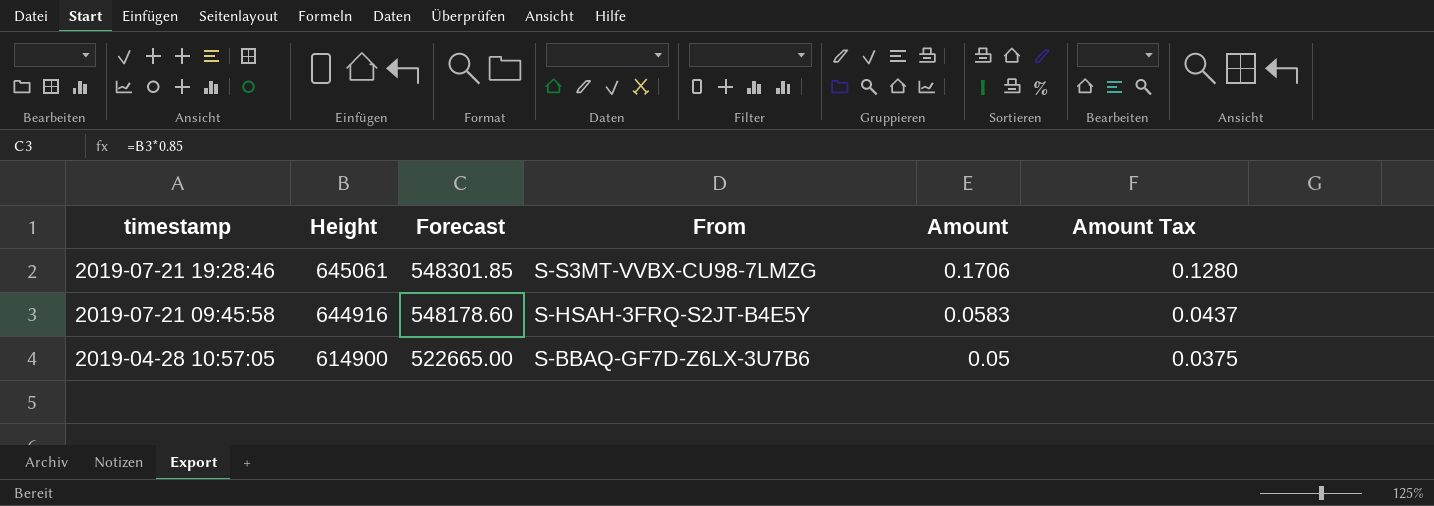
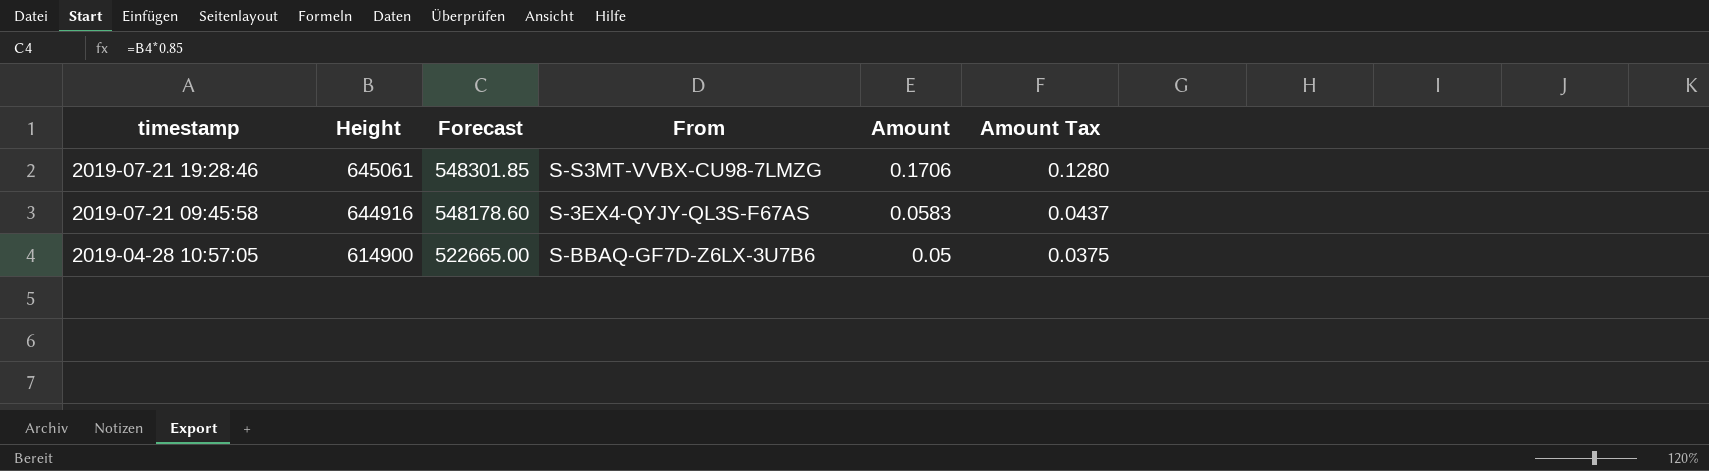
2019-07-21 09:45:58 | From: S-HSAH-3FRQ-S2JT-B4E5Y -> S-3EX4-QYJY-QL3S-F67AS

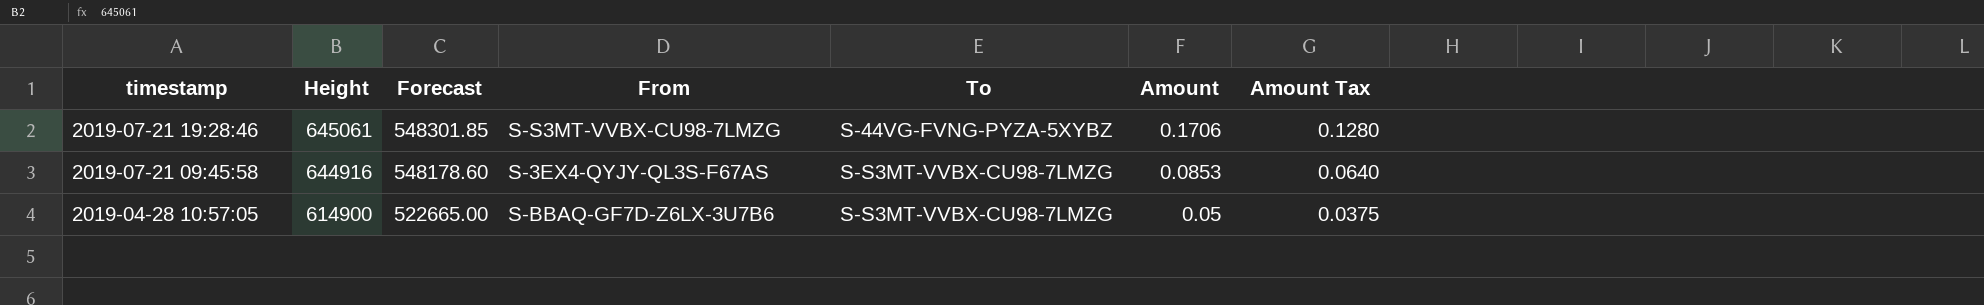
column To | position: none -> 5
2019-07-21 09:45:58 | Amount: 0.0583 -> 0.0853
2019-07-21 09:45:58 | Amount Tax: 0.0437 -> 0.0640

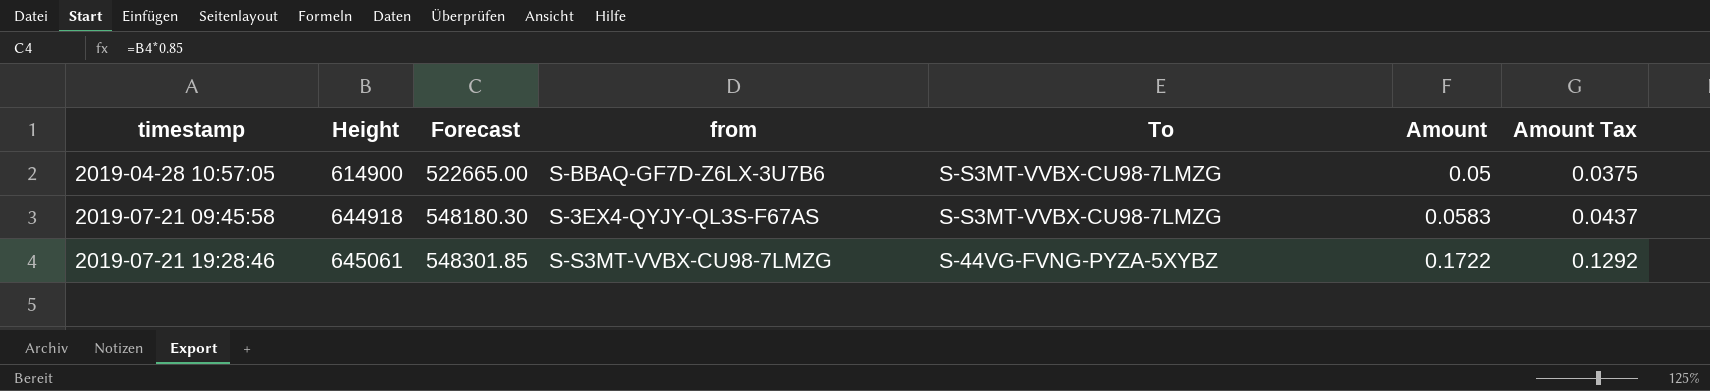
row order: timestamp descending -> timestamp ascending
column name: From -> from
2019-07-21 09:45:58 | Height: 644916 -> 644918
2019-07-21 09:45:58 | Forecast: 548178.60 -> 548180.30
2019-07-21 09:45:58 | Amount: 0.0853 -> 0.0583
2019-07-21 09:45:58 | Amount Tax: 0.0640 -> 0.0437
2019-07-21 19:28:46 | Amount: 0.1706 -> 0.1722
2019-07-21 19:28:46 | Amount Tax: 0.1280 -> 0.1292

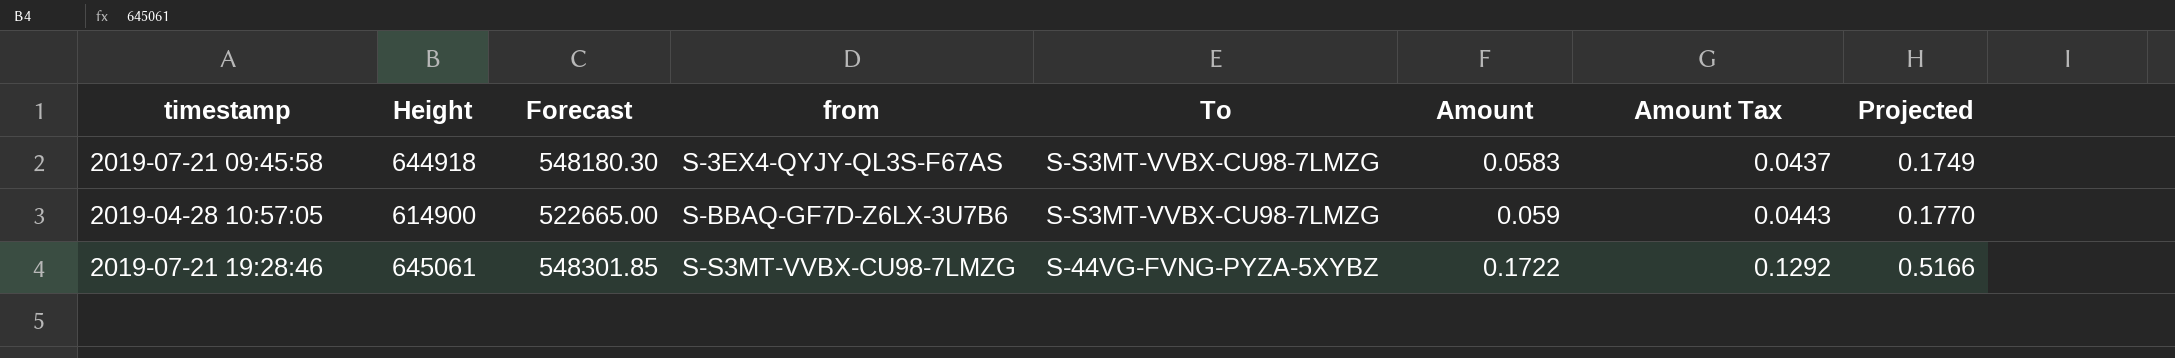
row order: timestamp ascending -> from ascending
column Projected | formula: none -> [Amount] * 3
2019-04-28 10:57:05 | Amount: 0.05 -> 0.059
2019-04-28 10:57:05 | Amount Tax: 0.0375 -> 0.0443

